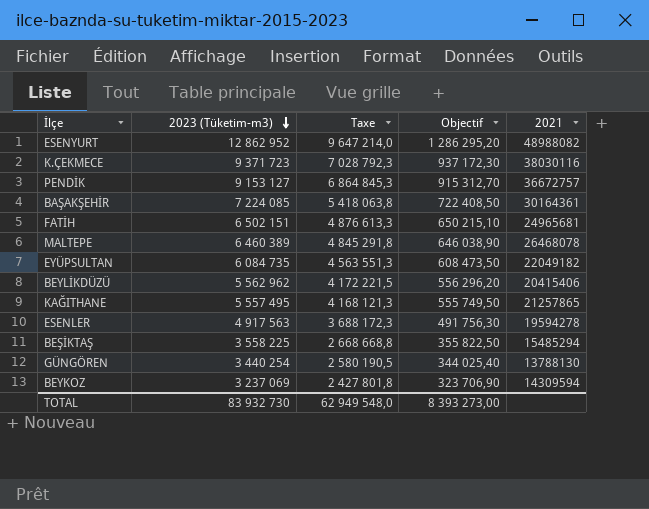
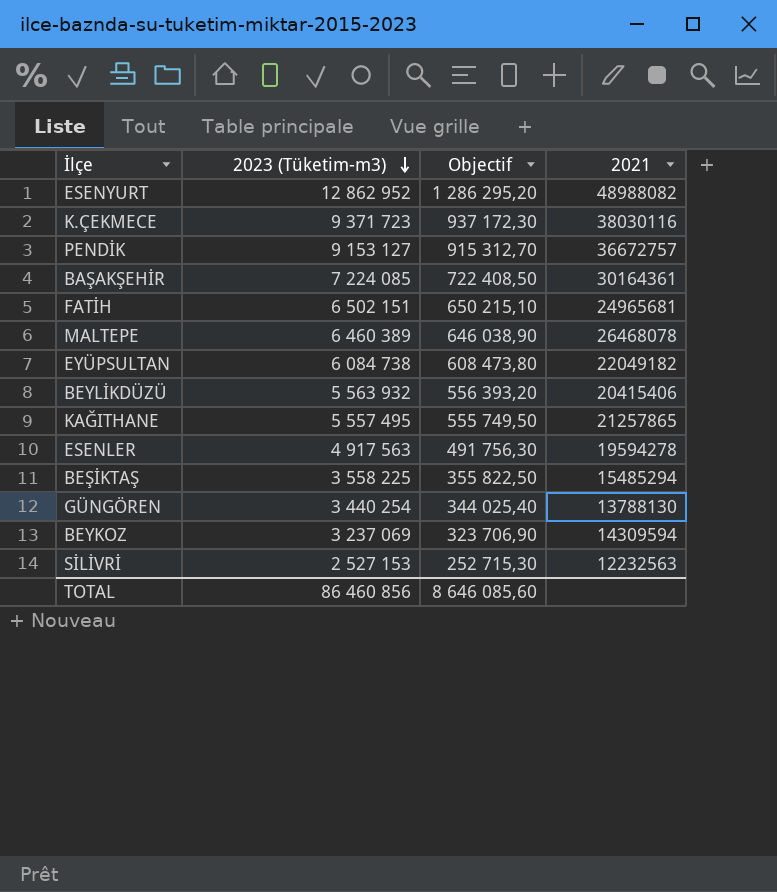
column Taxe | formula: [2023 (Tüketim-m3)] * 0,75 -> none
EYÜPSULTAN | 2023 (Tüketim-m3): 6 084 735 -> 6 084 738
EYÜPSULTAN | Objectif: 608 473,50 -> 608 473,80
BEYLİKDÜZÜ | 2023 (Tüketim-m3): 5 562 962 -> 5 563 932
BEYLİKDÜZÜ | Objectif: 556 296,20 -> 556 393,20
row SİLİVRİ: none -> 2 527 153 | 252 715,30 | 12232563
TOTAL | 2023 (Tüketim-m3): 83 932 730 -> 86 460 856
TOTAL | Objectif: 8 393 273,00 -> 8 646 085,60

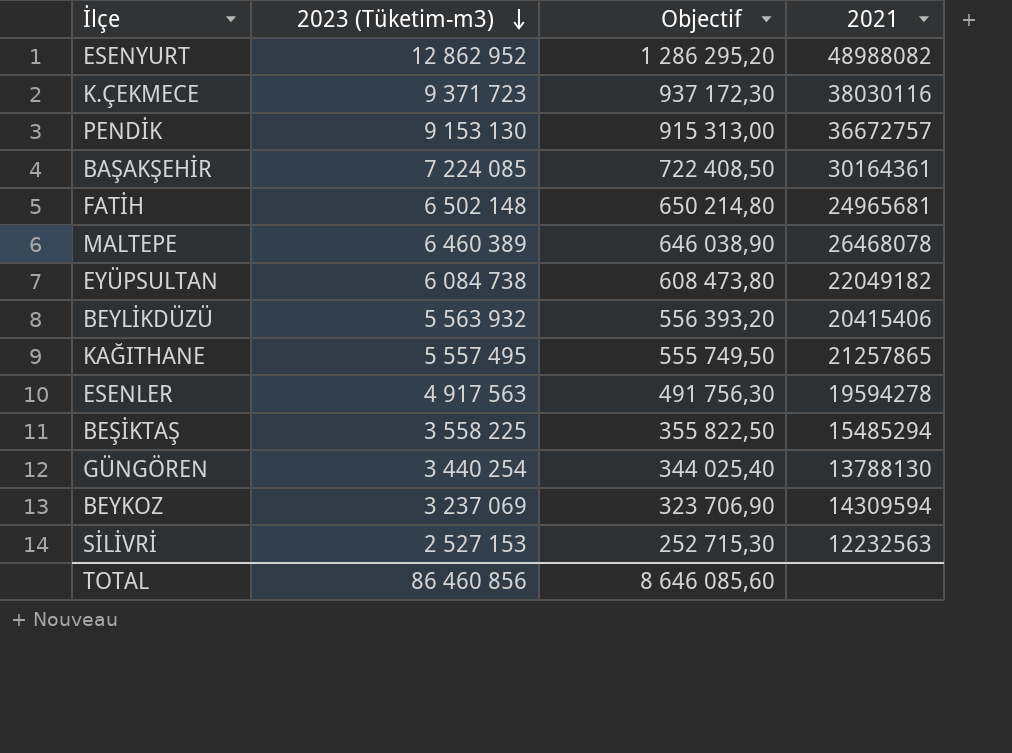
PENDİK | 2023 (Tüketim-m3): 9 153 127 -> 9 153 130
PENDİK | Objectif: 915 312,70 -> 915 313,00
FATİH | 2023 (Tüketim-m3): 6 502 151 -> 6 502 148
FATİH | Objectif: 650 215,10 -> 650 214,80

